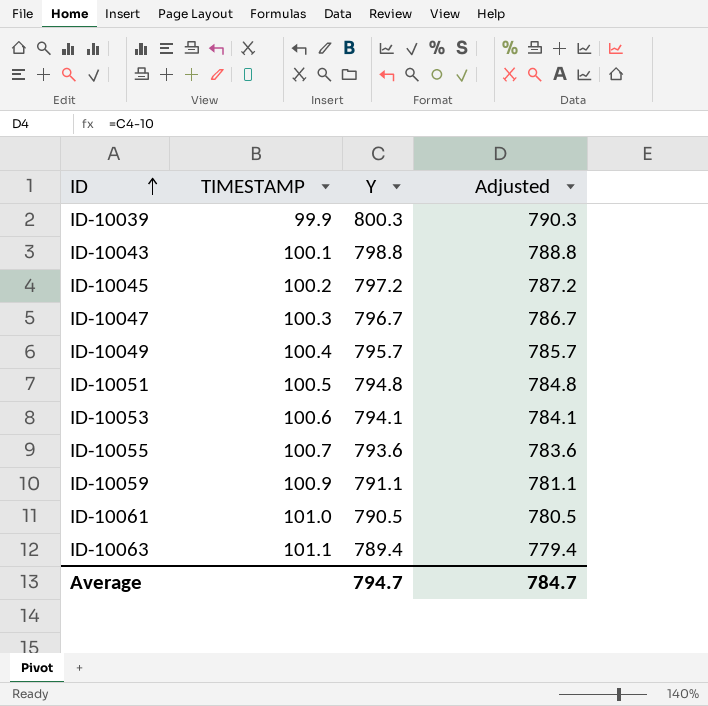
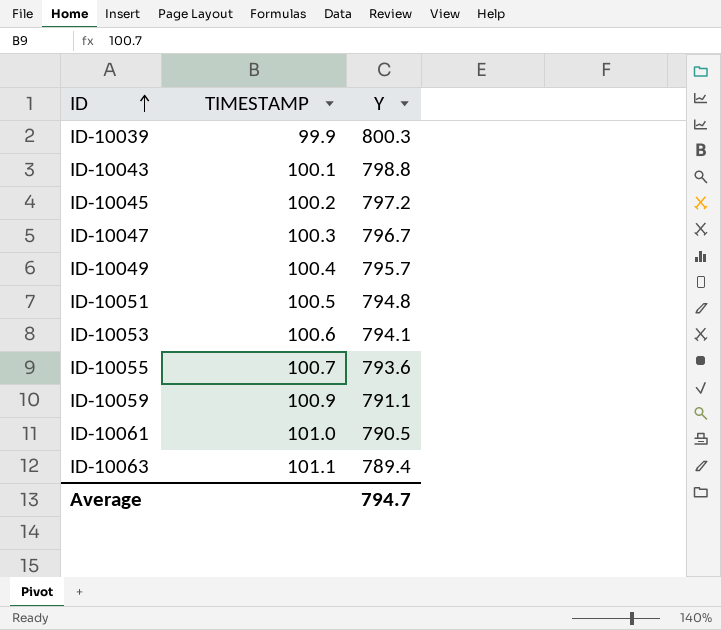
column Adjusted | formula: [Y] - 10 -> none

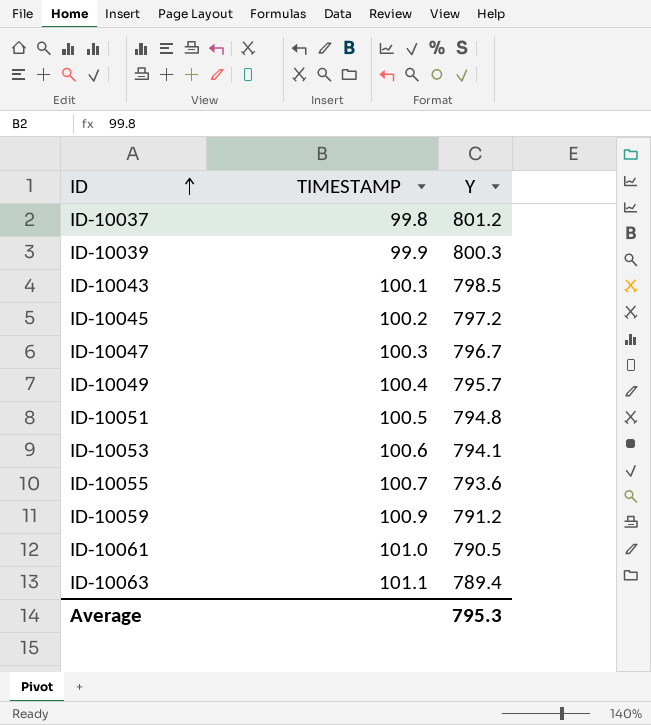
row ID-10037: none -> 99.8 | 801.2
ID-10043 | Y: 798.8 -> 798.5
ID-10059 | Y: 791.1 -> 791.2
Average | Y: 794.7 -> 795.3

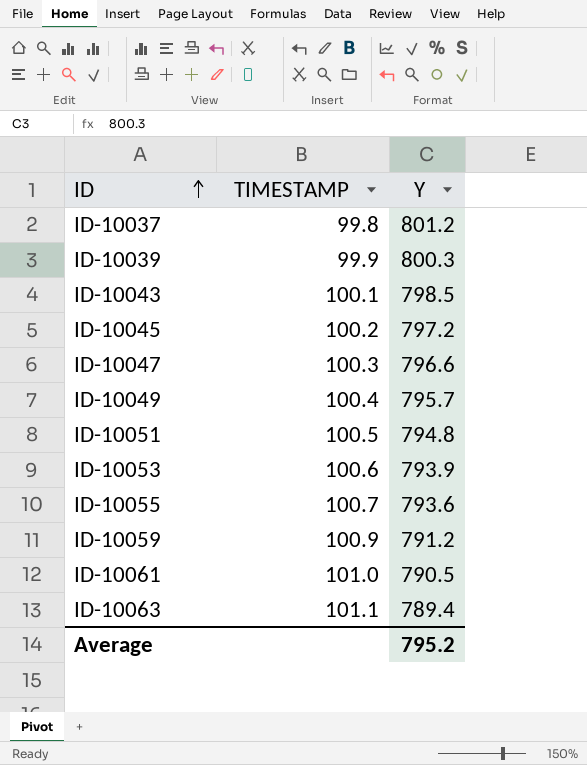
ID-10047 | Y: 796.7 -> 796.6
ID-10053 | Y: 794.1 -> 793.9
Average | Y: 795.3 -> 795.2

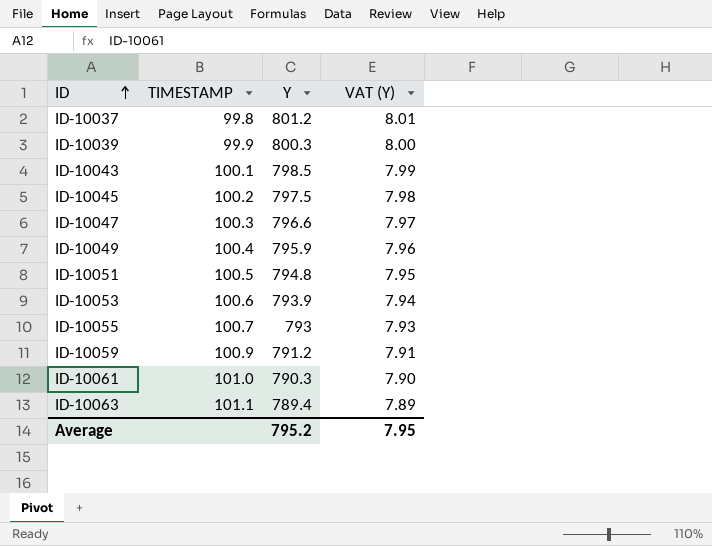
column VAT (Y) | formula: none -> [Y] * 0.01
ID-10045 | Y: 797.2 -> 797.5
ID-10049 | Y: 795.7 -> 795.9
ID-10055 | Y: 793.6 -> 793
ID-10061 | Y: 790.5 -> 790.3

